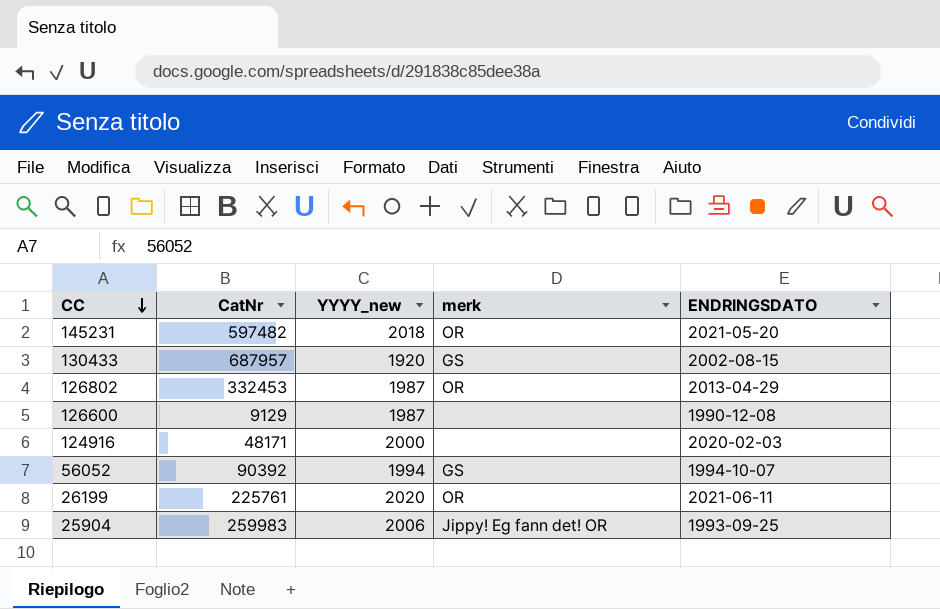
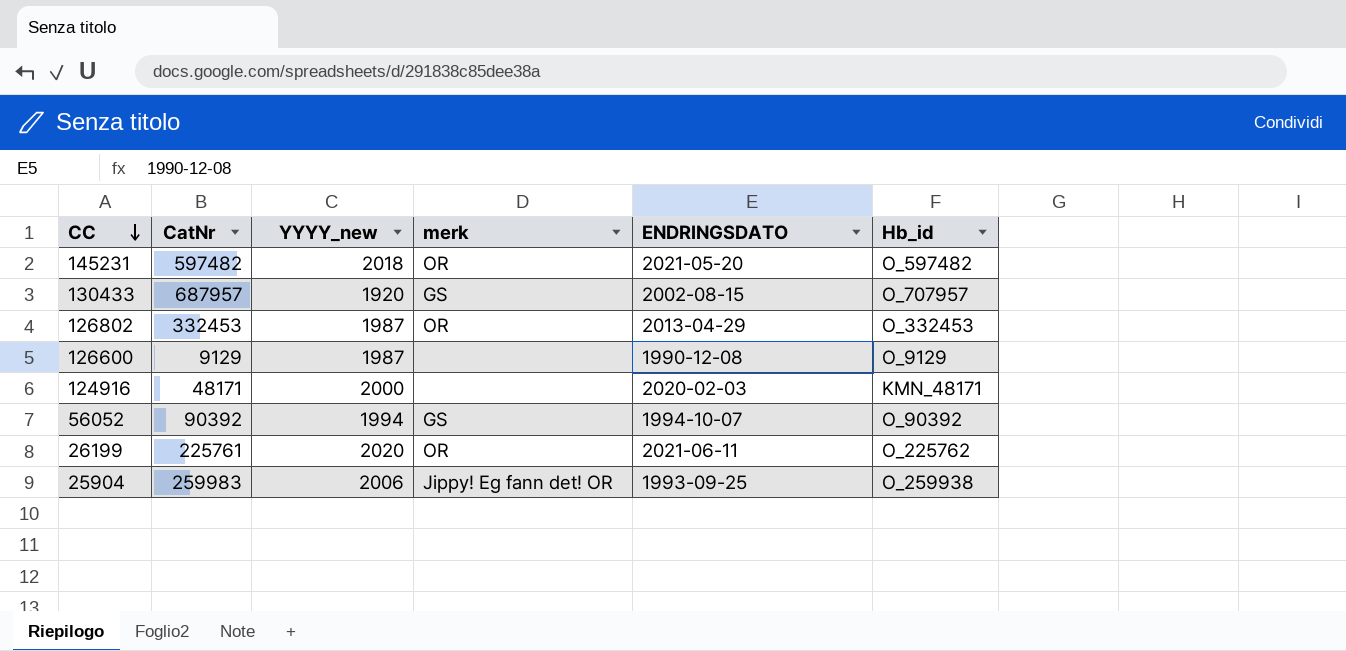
column Hb_id | position: none -> 6

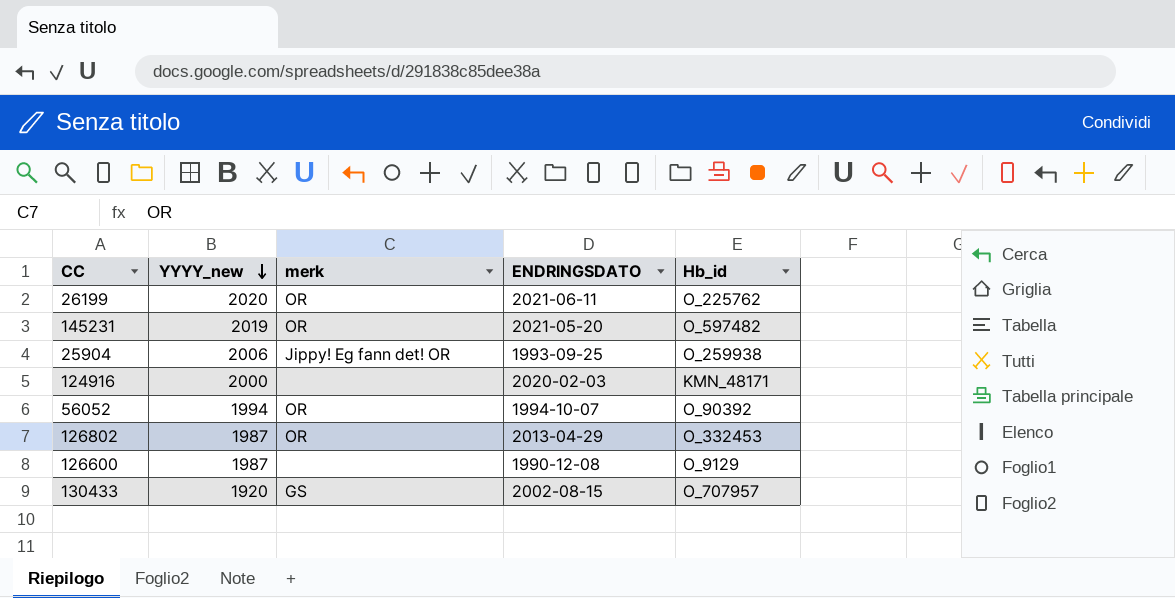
row order: CC descending -> YYYY_new descending
column CatNr | position: 2 -> none
145231 | YYYY_new: 2018 -> 2019
56052 | merk: GS -> OR

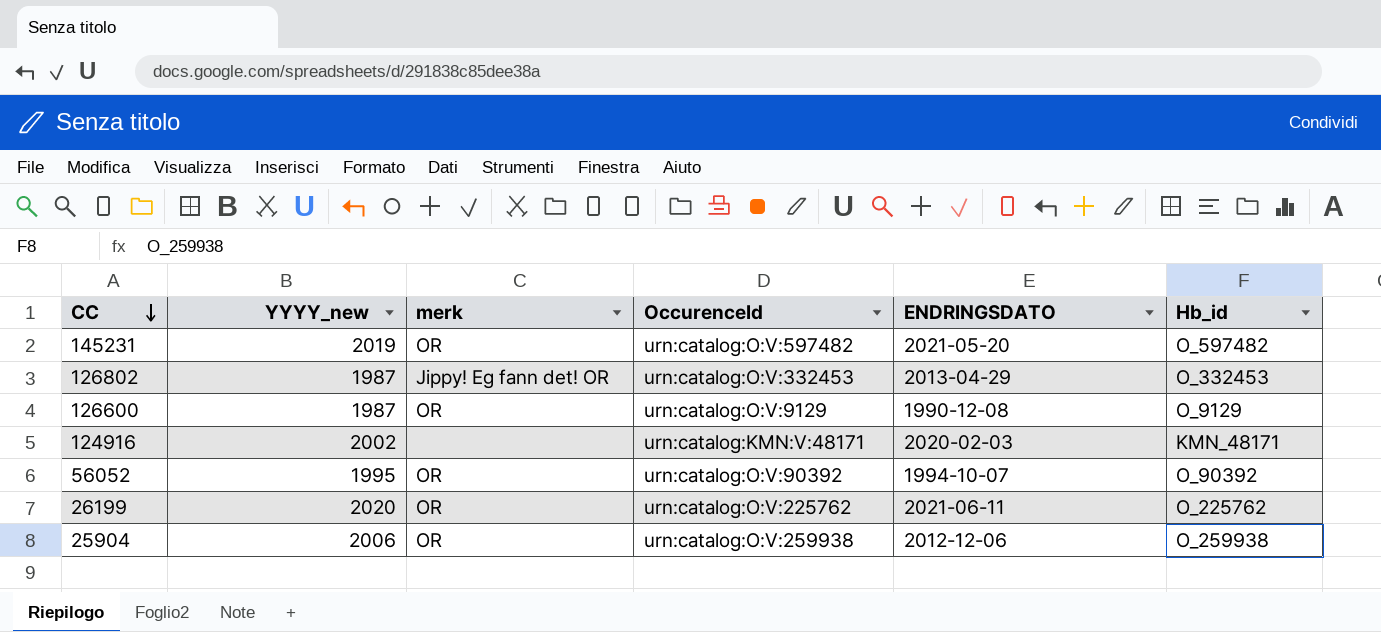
row order: YYYY_new descending -> CC descending
column OccurenceId | position: none -> 4
row 130433: 1920 | GS | 2002-08-15 | O_707957 -> none
126802 | merk: OR -> Jippy! Eg fann det! OR
126600 | merk: none -> OR
124916 | YYYY_new: 2000 -> 2002
56052 | YYYY_new: 1994 -> 1995
25904 | merk: Jippy! Eg fann det! OR -> OR
25904 | ENDRINGSDATO: 1993-09-25 -> 2012-12-06

